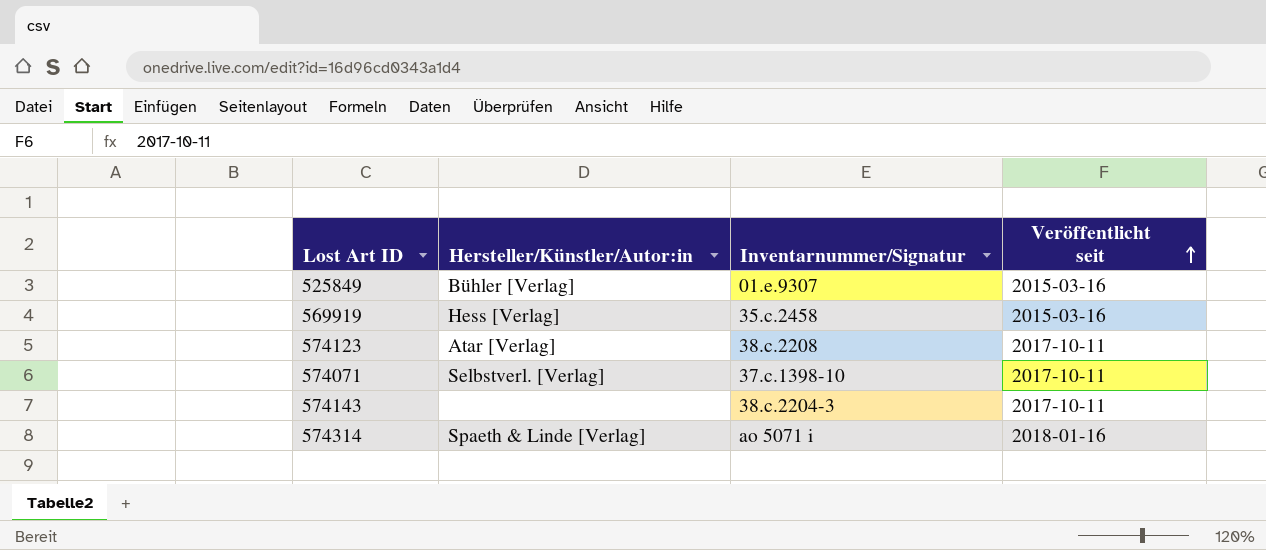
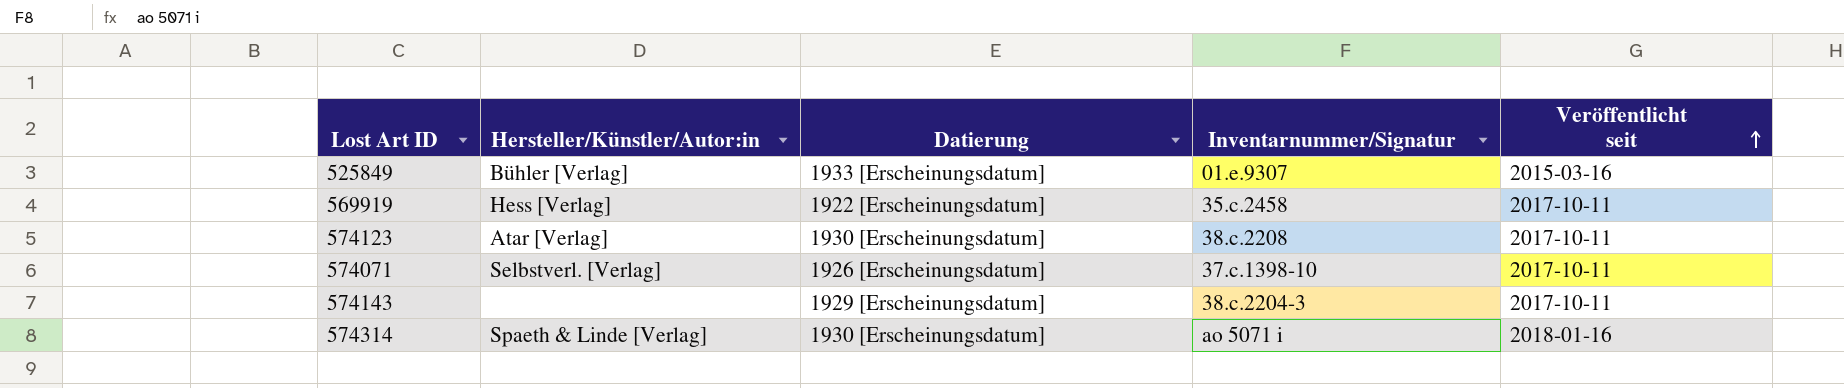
column Datierung | position: none -> 3
569919 | Veröffentlicht seit: 2015-03-16 -> 2017-10-11

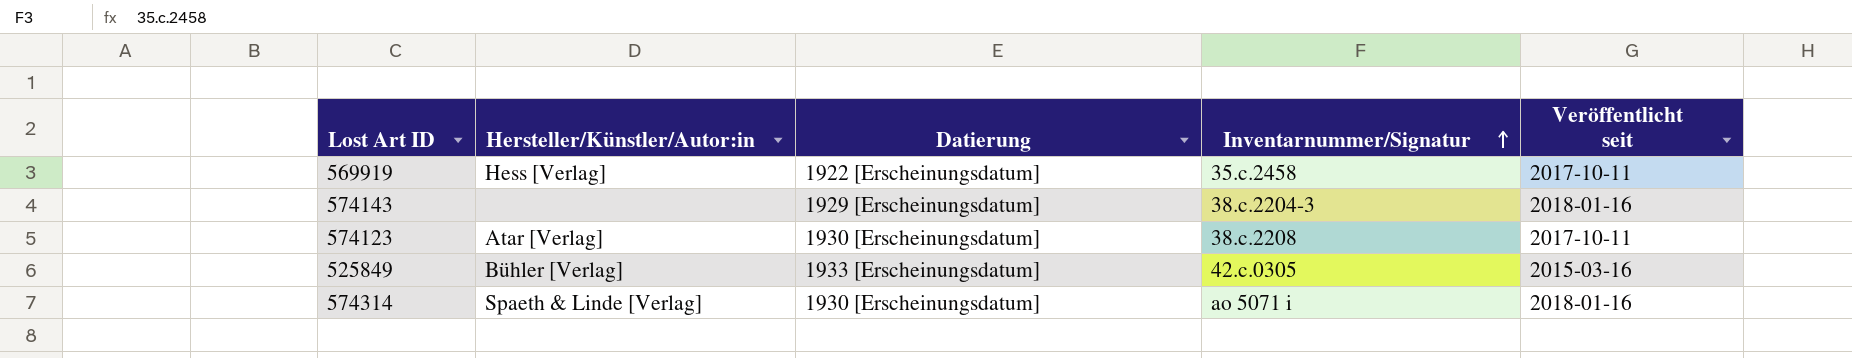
row order: Veröffentlicht seit ascending -> Inventarnummer/Signatur ascending
row 574071: Selbstverl. [Verlag] | 1926 [Erscheinungsdatum] | 37.c.1398-10 | 2017-10-11 -> none
574143 | Veröffentlicht seit: 2017-10-11 -> 2018-01-16
525849 | Inventarnummer/Signatur: 01.e.9307 -> 42.c.0305

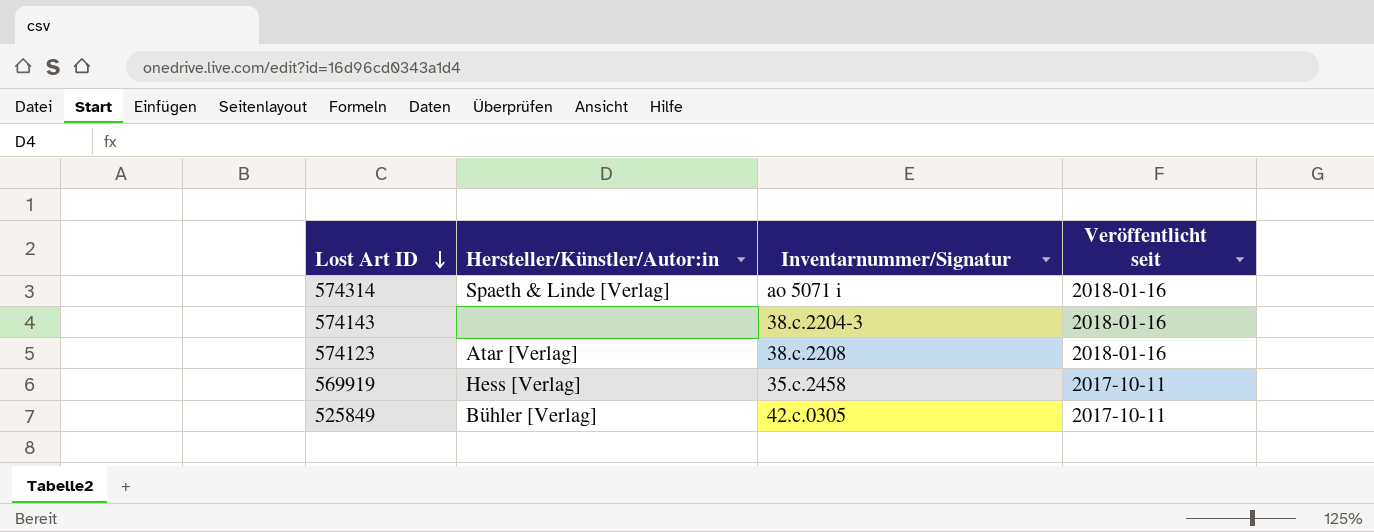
row order: Inventarnummer/Signatur ascending -> Lost Art ID descending
column Datierung | position: 3 -> none
574123 | Veröffentlicht seit: 2017-10-11 -> 2018-01-16
525849 | Veröffentlicht seit: 2015-03-16 -> 2017-10-11

